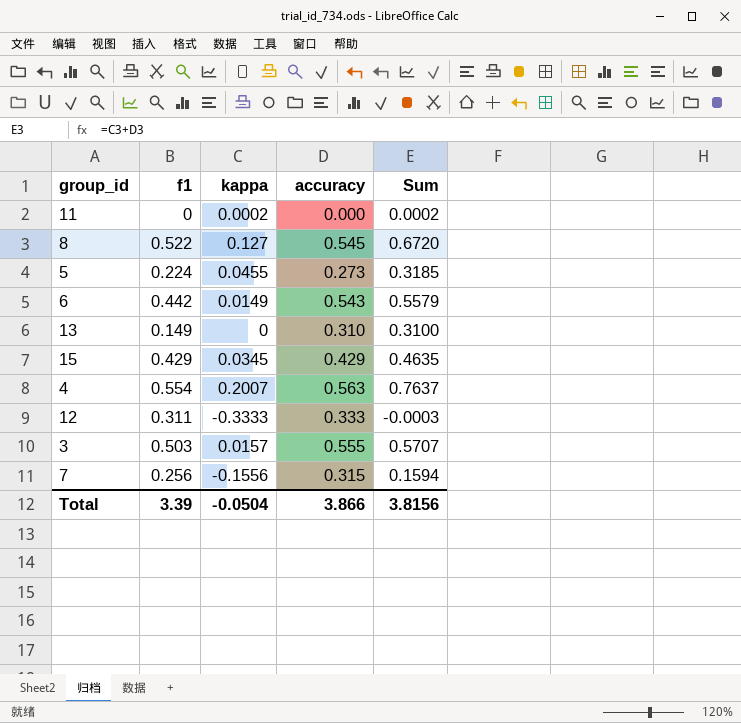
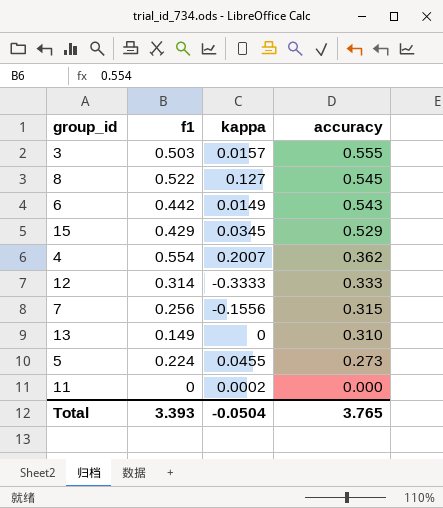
row order: none -> accuracy descending
column Sum | formula: [kappa] + [accuracy] -> none
15 | accuracy: 0.429 -> 0.529
4 | accuracy: 0.563 -> 0.362
12 | f1: 0.311 -> 0.314
Total | f1: 3.39 -> 3.393
Total | accuracy: 3.866 -> 3.765

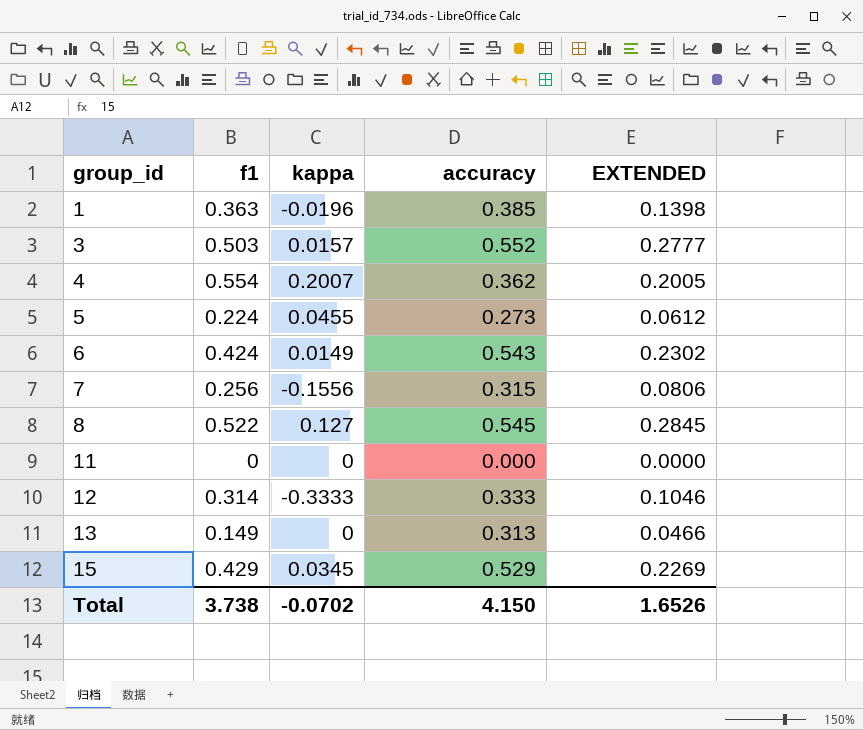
row order: accuracy descending -> group_id ascending
column EXTENDED | formula: none -> [f1] * [accuracy]
row 1: none -> 0.363 | -0.0196 | 0.385 | 0.1398
3 | accuracy: 0.555 -> 0.552
6 | f1: 0.442 -> 0.424
11 | kappa: 0.0002 -> 0
13 | accuracy: 0.310 -> 0.313
Total | f1: 3.393 -> 3.738
Total | kappa: -0.0504 -> -0.0702
Total | accuracy: 3.765 -> 4.150

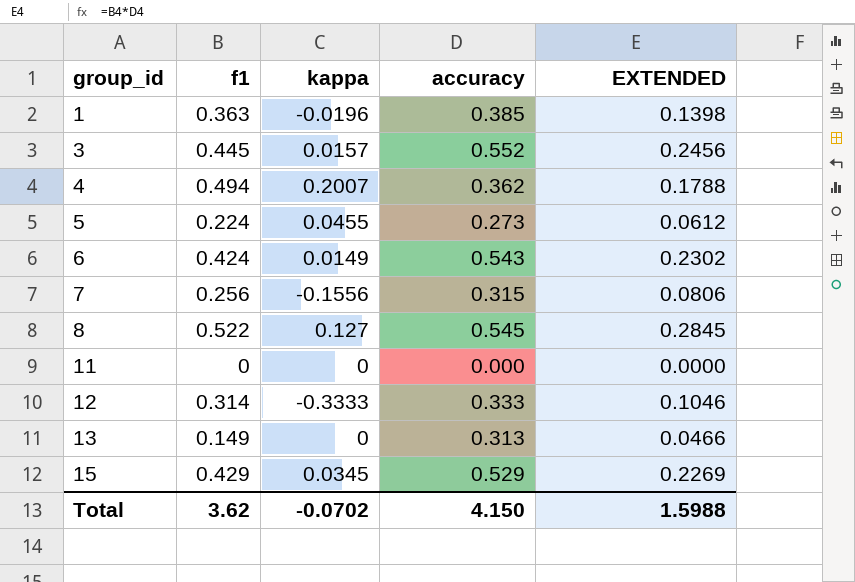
3 | f1: 0.503 -> 0.445
3 | EXTENDED: 0.2777 -> 0.2456
4 | f1: 0.554 -> 0.494
4 | EXTENDED: 0.2005 -> 0.1788
Total | f1: 3.738 -> 3.62
Total | EXTENDED: 1.6526 -> 1.5988

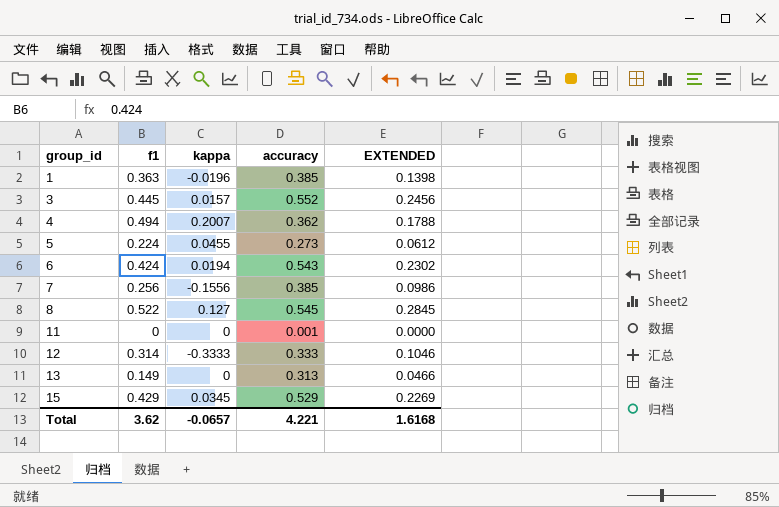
6 | kappa: 0.0149 -> 0.0194
7 | accuracy: 0.315 -> 0.385
7 | EXTENDED: 0.0806 -> 0.0986
11 | accuracy: 0.000 -> 0.001
Total | kappa: -0.0702 -> -0.0657
Total | accuracy: 4.150 -> 4.221
Total | EXTENDED: 1.5988 -> 1.6168

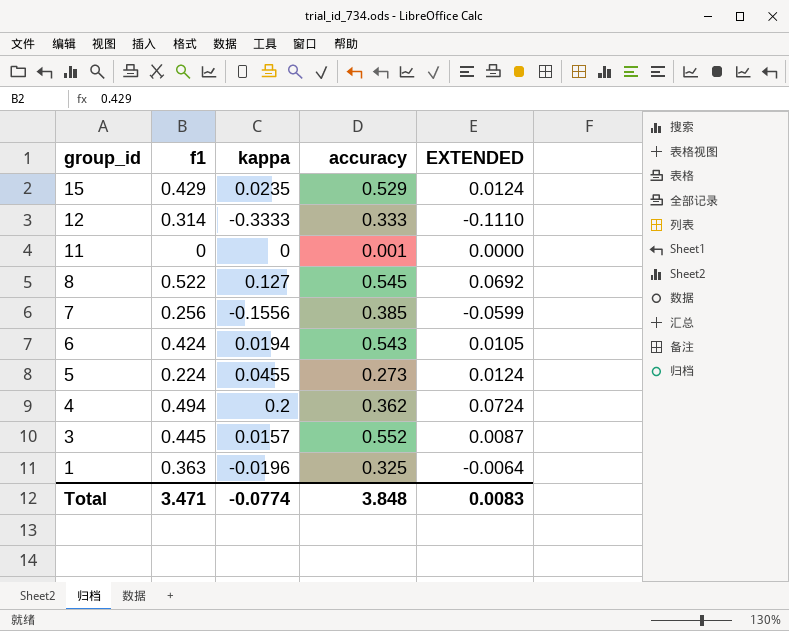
row order: group_id ascending -> group_id descending
column EXTENDED | formula: [f1] * [accuracy] -> [kappa] * [accuracy]
row 13: 0.149 | 0 | 0.313 | 0.0466 -> none
15 | kappa: 0.0345 -> 0.0235
4 | kappa: 0.2007 -> 0.2
1 | accuracy: 0.385 -> 0.325
Total | f1: 3.62 -> 3.471
Total | kappa: -0.0657 -> -0.0774
Total | accuracy: 4.221 -> 3.848
Total | EXTENDED: 1.6168 -> 0.0083

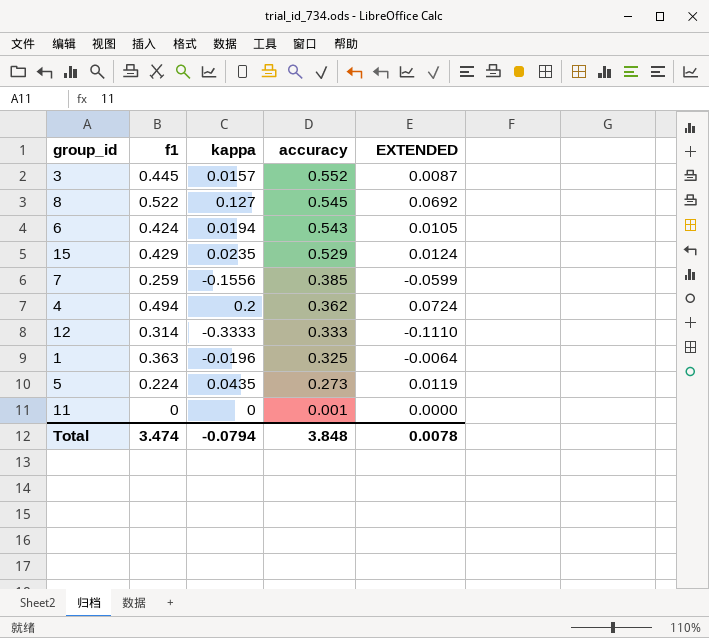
row order: group_id descending -> accuracy descending
7 | f1: 0.256 -> 0.259
5 | kappa: 0.0455 -> 0.0435
5 | EXTENDED: 0.0124 -> 0.0119
Total | f1: 3.471 -> 3.474
Total | kappa: -0.0774 -> -0.0794
Total | EXTENDED: 0.0083 -> 0.0078

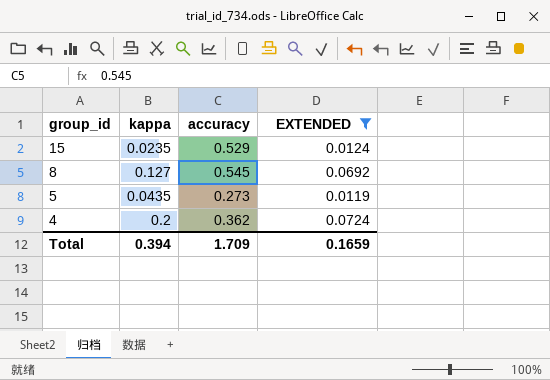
filter: none -> EXTENDED >= 0.0119
row order: accuracy descending -> group_id descending
column f1 | position: 2 -> none
Total | kappa: -0.0794 -> 0.394
Total | accuracy: 3.848 -> 1.709
Total | EXTENDED: 0.0078 -> 0.1659

